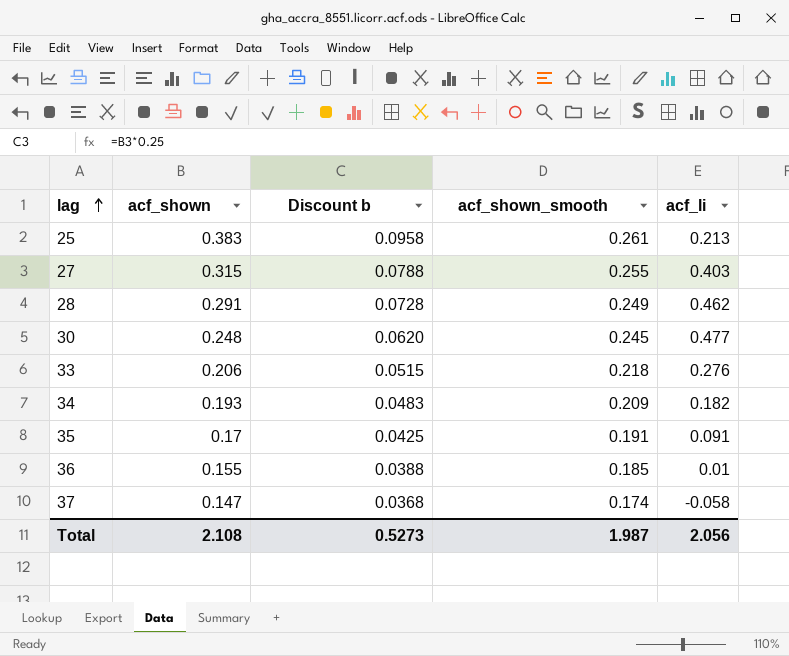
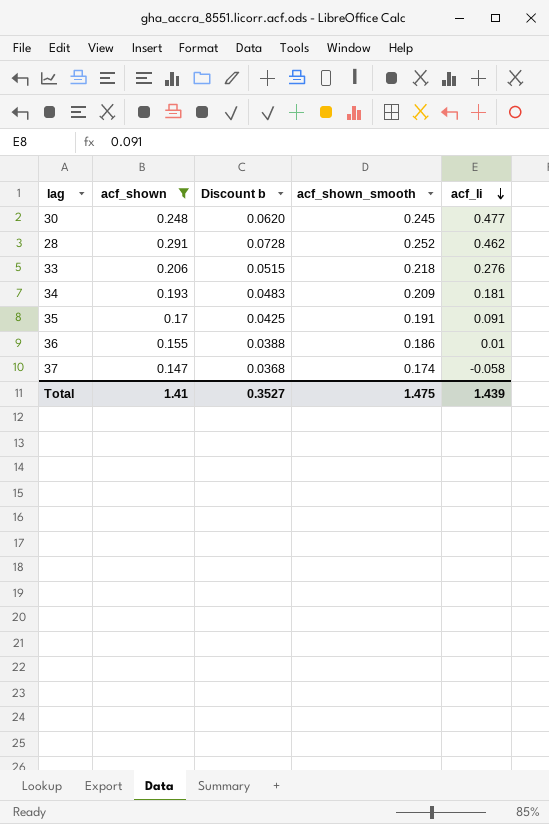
filter: none -> acf_shown <= 0.291
row order: lag ascending -> acf_li descending
28 | acf_shown_smooth: 0.249 -> 0.252
34 | acf_li: 0.182 -> 0.181
36 | acf_shown_smooth: 0.185 -> 0.186
Total | acf_shown: 2.108 -> 1.41
Total | Discount b: 0.5273 -> 0.3527
Total | acf_shown_smooth: 1.987 -> 1.475
Total | acf_li: 2.056 -> 1.439

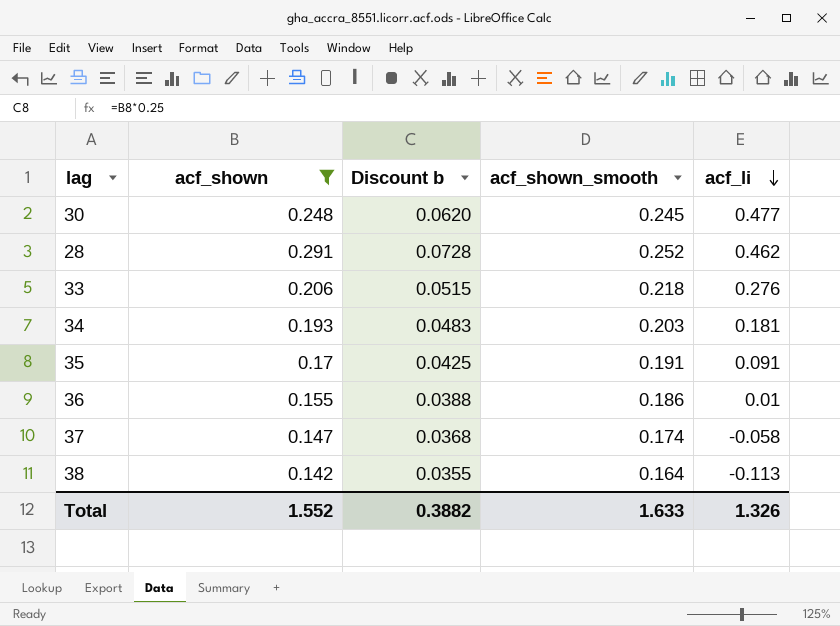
34 | acf_shown_smooth: 0.209 -> 0.203
row 38: none -> 0.142 | 0.0355 | 0.164 | -0.113
Total | acf_shown: 1.41 -> 1.552
Total | Discount b: 0.3527 -> 0.3882
Total | acf_shown_smooth: 1.475 -> 1.633
Total | acf_li: 1.439 -> 1.326

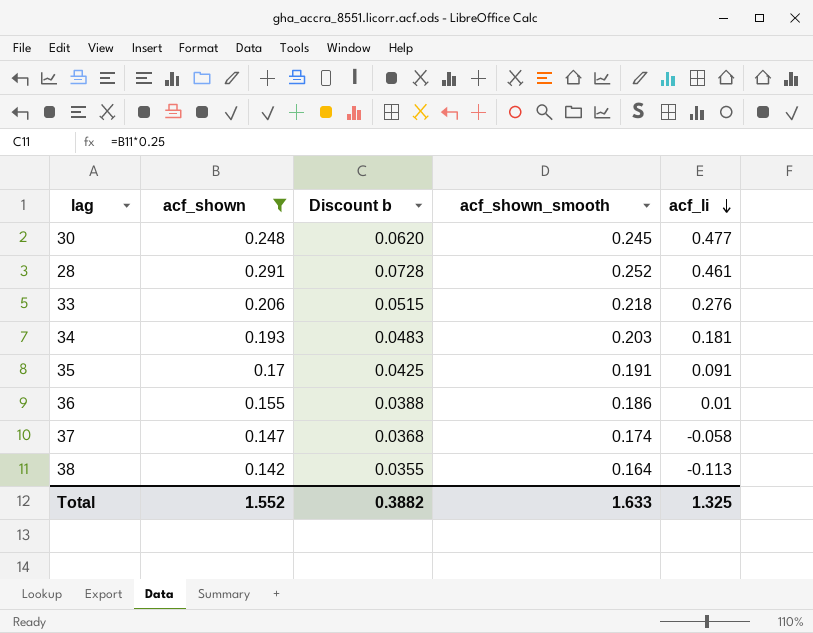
28 | acf_li: 0.462 -> 0.461
Total | acf_li: 1.326 -> 1.325

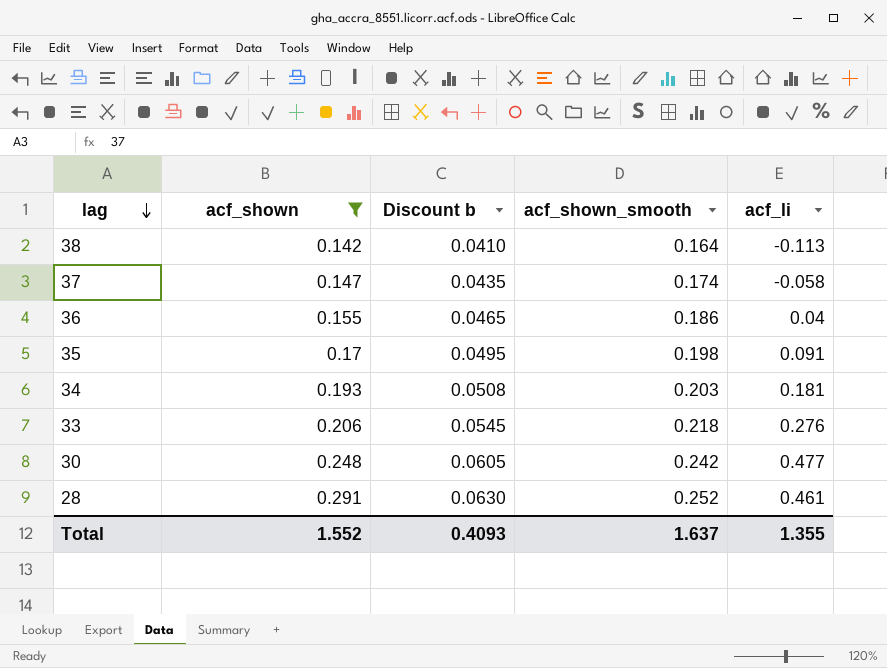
row order: acf_li descending -> lag descending
column Discount b | formula: [acf_shown] * 0.25 -> [acf_shown_smooth] * 0.25
36 | acf_li: 0.01 -> 0.04
35 | acf_shown_smooth: 0.191 -> 0.198
30 | acf_shown_smooth: 0.245 -> 0.242
Total | Discount b: 0.3882 -> 0.4093
Total | acf_shown_smooth: 1.633 -> 1.637
Total | acf_li: 1.325 -> 1.355

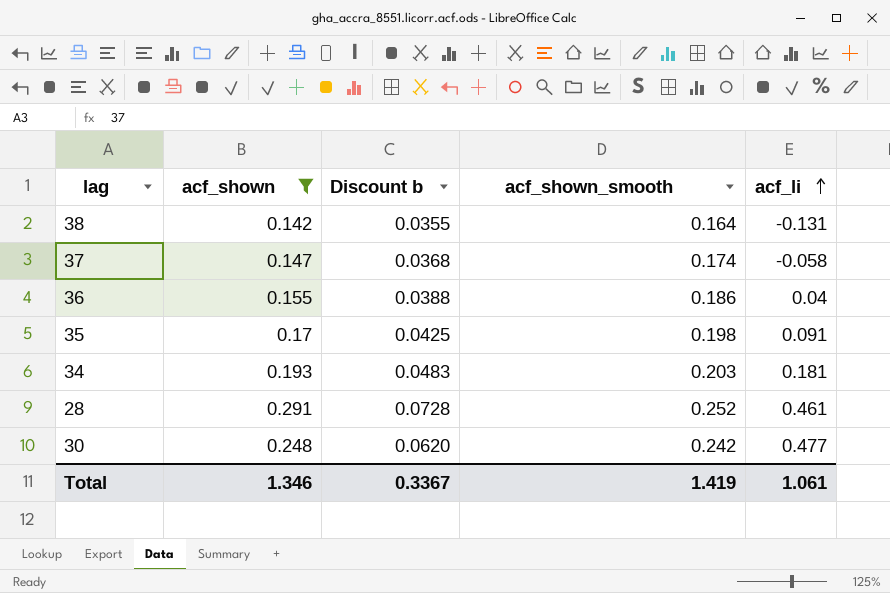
row order: lag descending -> acf_li ascending
column Discount b | formula: [acf_shown_smooth] * 0.25 -> [acf_shown] * 0.25
row 33: 0.206 | 0.0545 | 0.218 | 0.276 -> none
38 | acf_li: -0.113 -> -0.131
Total | acf_shown: 1.552 -> 1.346
Total | Discount b: 0.4093 -> 0.3367
Total | acf_shown_smooth: 1.637 -> 1.419
Total | acf_li: 1.355 -> 1.061

